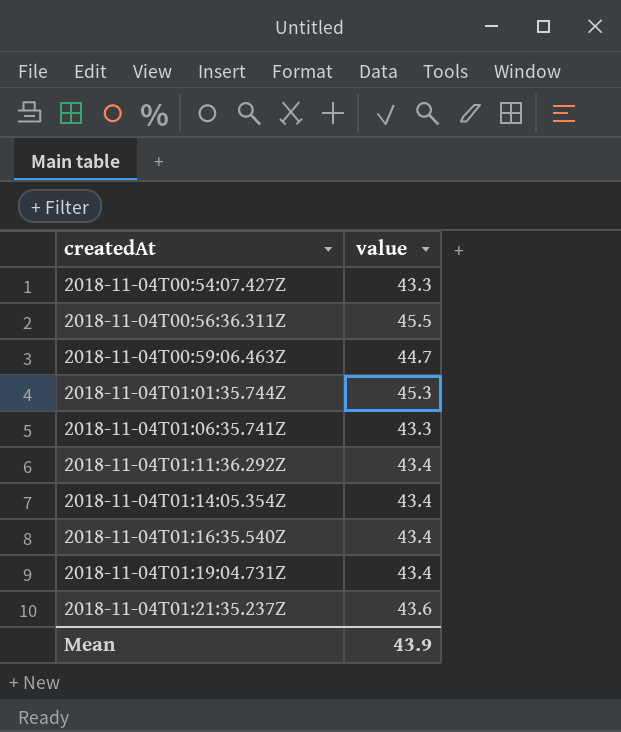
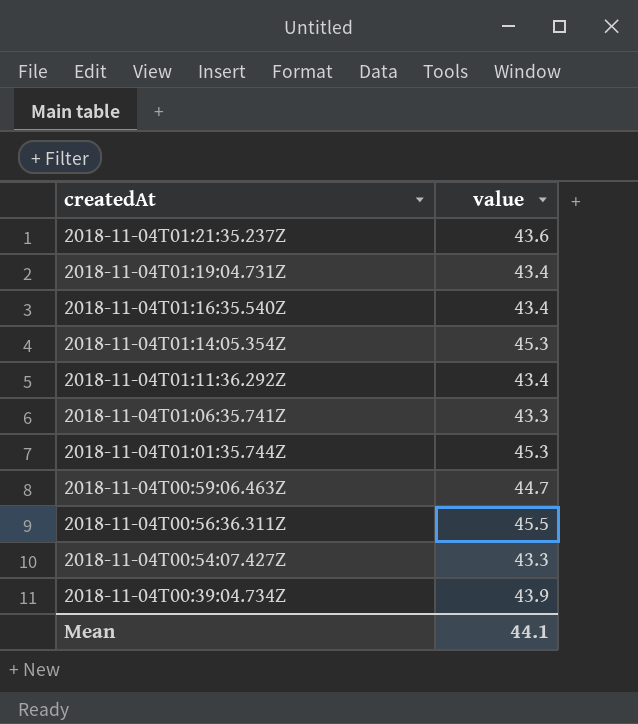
row order: createdAt ascending -> createdAt descending
2018-11-04T01:14:05.354Z | value: 43.4 -> 45.3
row 2018-11-04T00:39:04.734Z: none -> 43.9
Mean | value: 43.9 -> 44.1

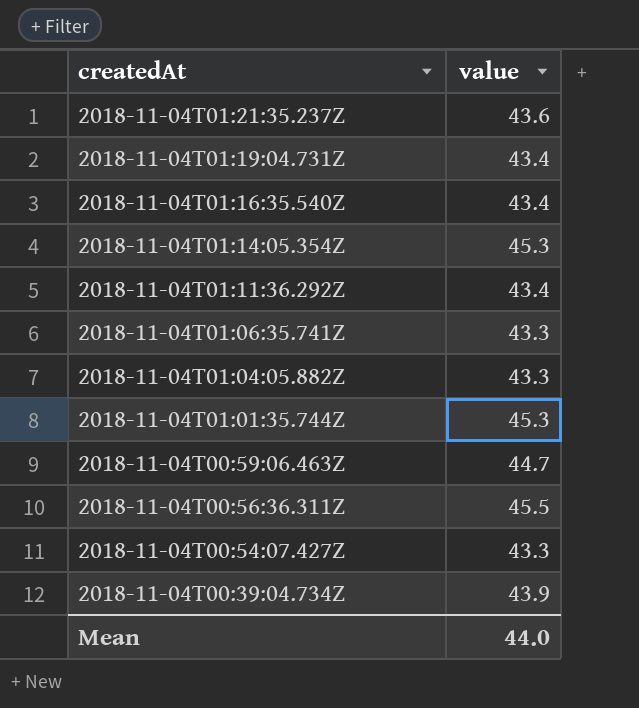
row 2018-11-04T01:04:05.882Z: none -> 43.3
Mean | value: 44.1 -> 44.0

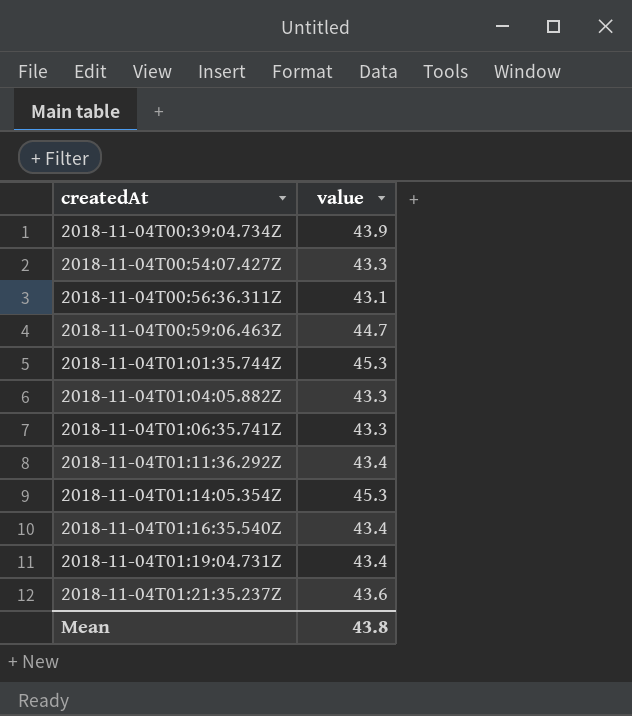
row order: createdAt descending -> createdAt ascending
2018-11-04T00:56:36.311Z | value: 45.5 -> 43.1
Mean | value: 44.0 -> 43.8

